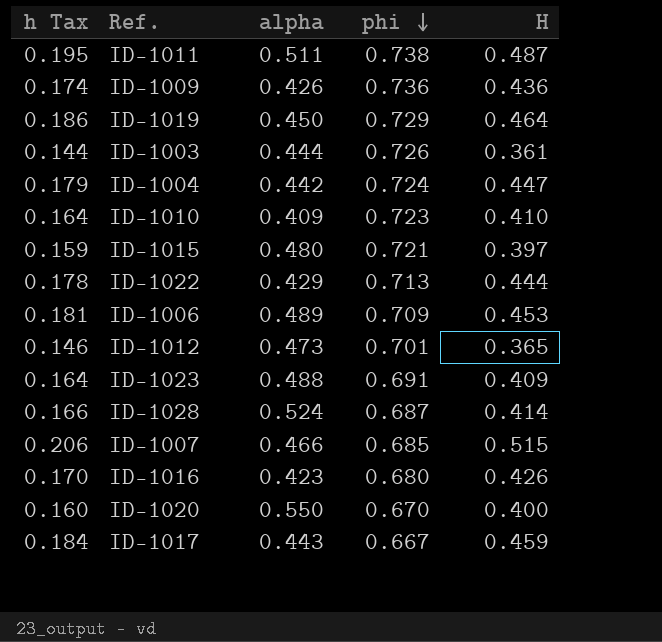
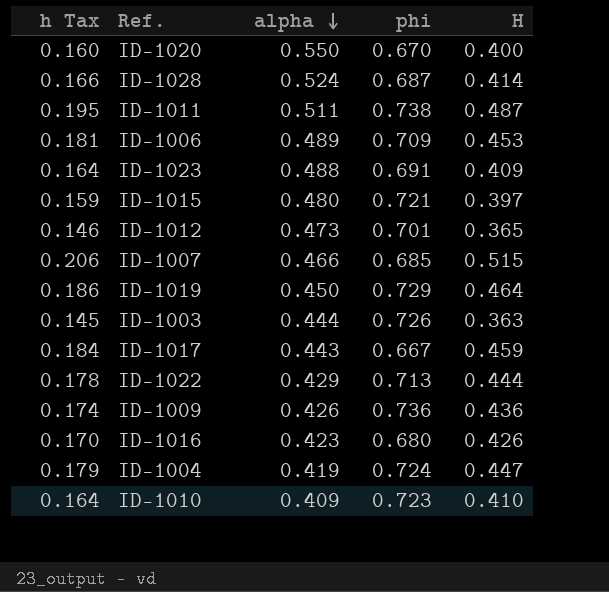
row order: phi descending -> alpha descending
ID-1003 | h Tax: 0.144 -> 0.145
ID-1003 | H: 0.361 -> 0.363
ID-1004 | alpha: 0.442 -> 0.419

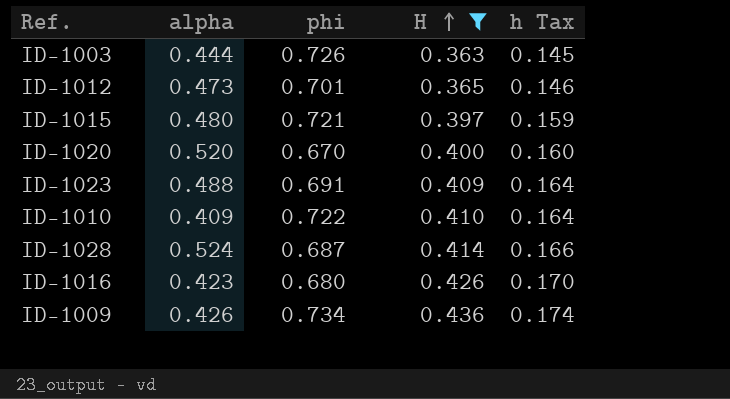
filter: none -> H <= 0.436
row order: alpha descending -> H ascending
column h Tax | position: 1 -> 5
ID-1020 | alpha: 0.550 -> 0.520
ID-1010 | phi: 0.723 -> 0.722
ID-1009 | phi: 0.736 -> 0.734

